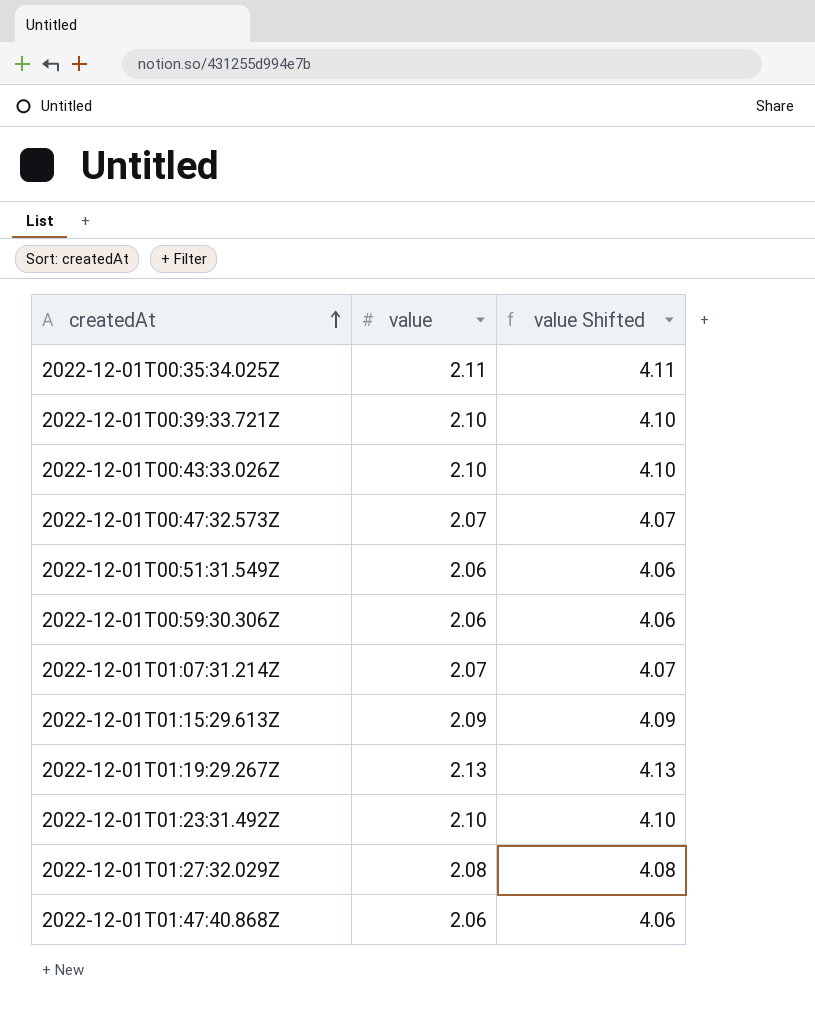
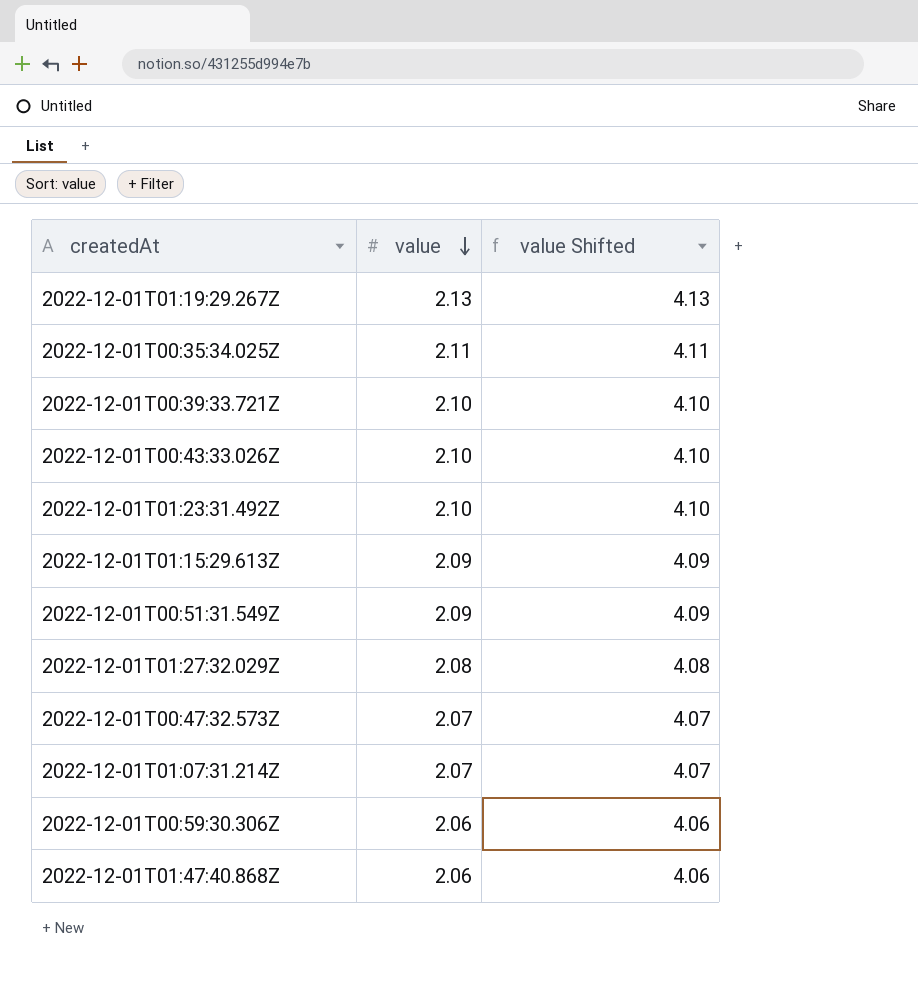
row order: createdAt ascending -> value descending
2022-12-01T00:51:31.549Z | value: 2.06 -> 2.09
2022-12-01T00:51:31.549Z | value Shifted: 4.06 -> 4.09

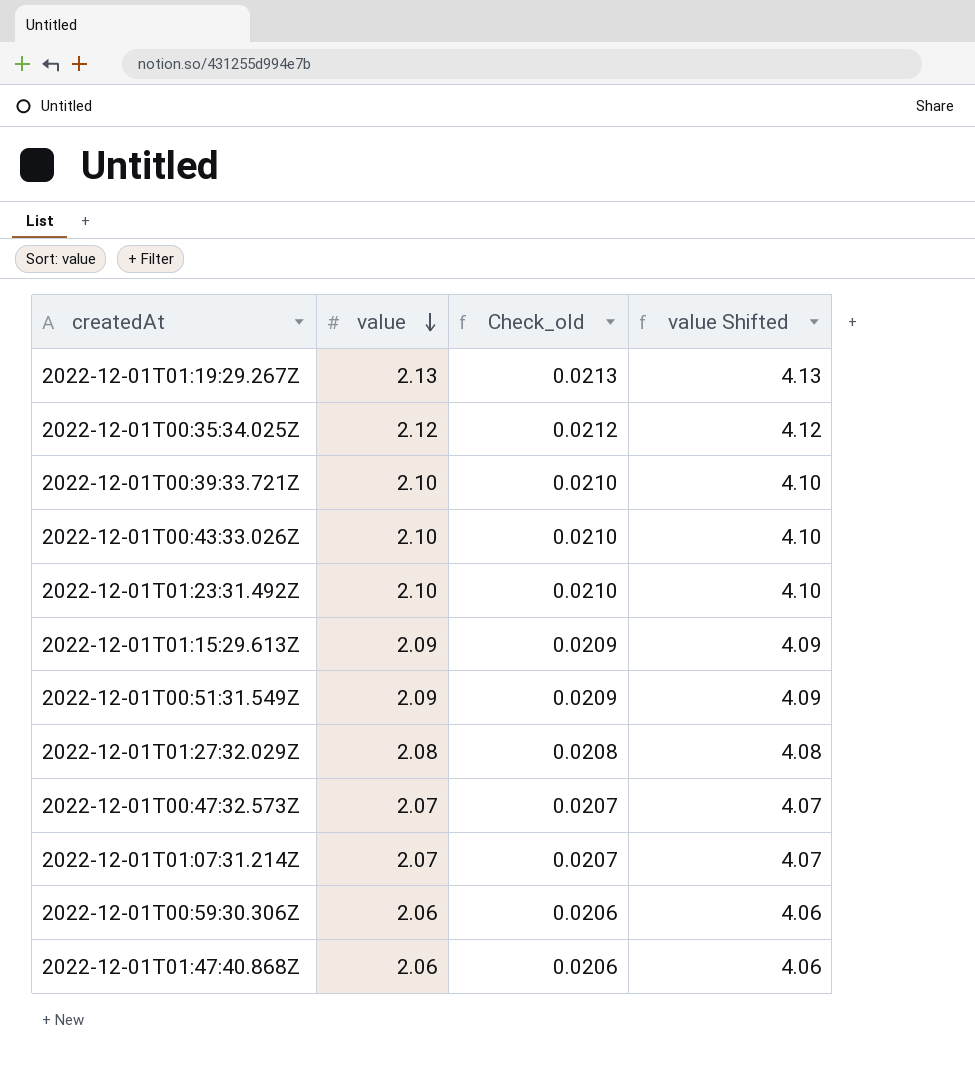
column Check_old | formula: none -> [value] * 0.01
2022-12-01T00:35:34.025Z | value: 2.11 -> 2.12
2022-12-01T00:35:34.025Z | value Shifted: 4.11 -> 4.12

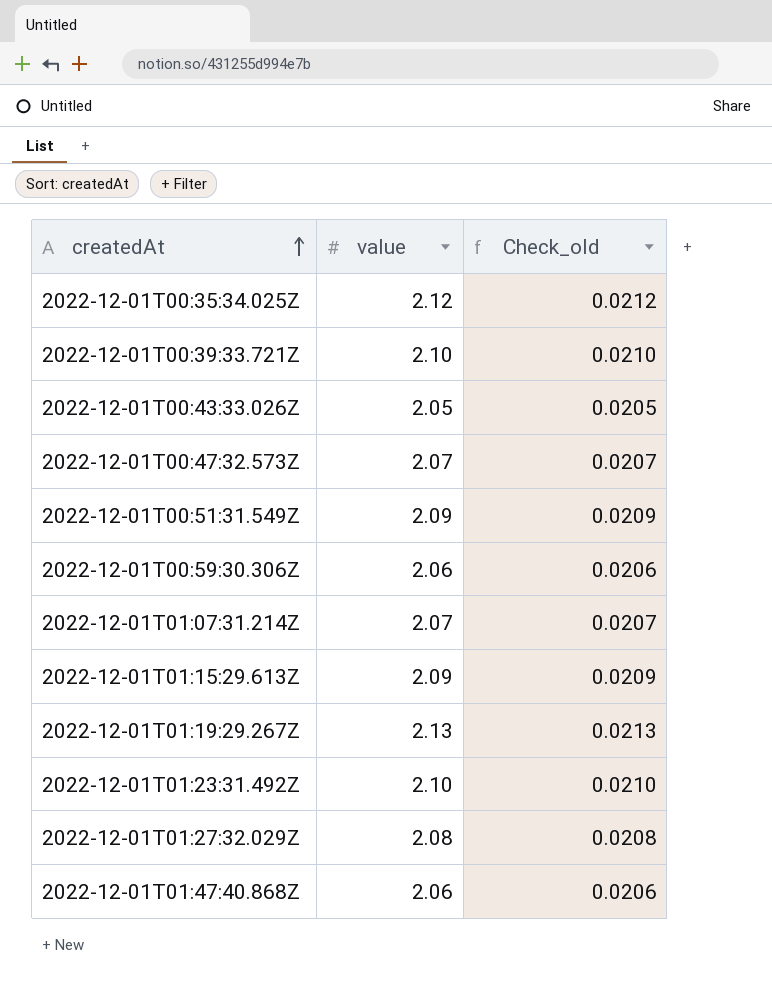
row order: value descending -> createdAt ascending
column value Shifted | formula: [value] + 2 -> none
2022-12-01T00:43:33.026Z | value: 2.10 -> 2.05
2022-12-01T00:43:33.026Z | Check_old: 0.0210 -> 0.0205

